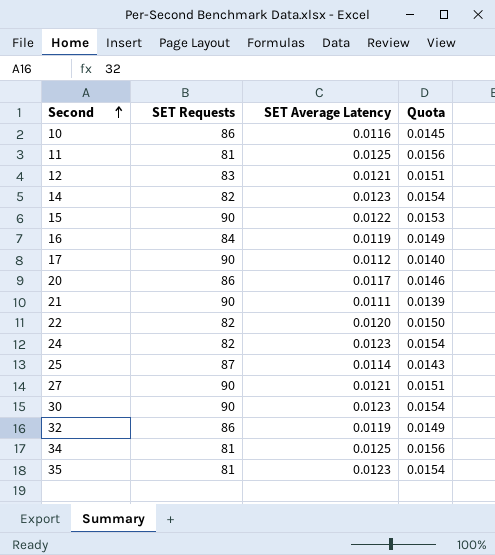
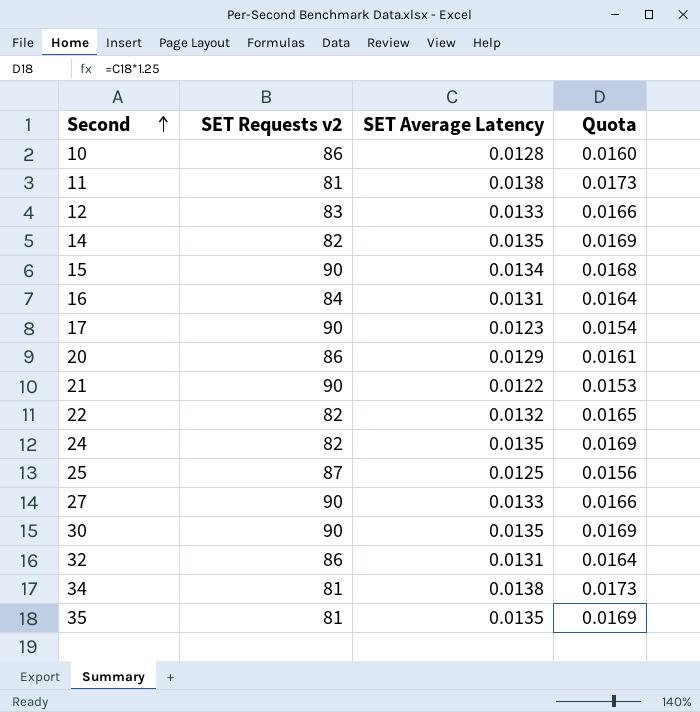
column name: SET Requests -> SET Requests v2
10 | SET Average Latency: 0.0116 -> 0.0128
10 | Quota: 0.0145 -> 0.0160
11 | SET Average Latency: 0.0125 -> 0.0138
11 | Quota: 0.0156 -> 0.0173
12 | SET Average Latency: 0.0121 -> 0.0133
12 | Quota: 0.0151 -> 0.0166
14 | SET Average Latency: 0.0123 -> 0.0135
14 | Quota: 0.0154 -> 0.0169
15 | SET Average Latency: 0.0122 -> 0.0134
15 | Quota: 0.0153 -> 0.0168
16 | SET Average Latency: 0.0119 -> 0.0131
16 | Quota: 0.0149 -> 0.0164
17 | SET Average Latency: 0.0112 -> 0.0123
17 | Quota: 0.0140 -> 0.0154
20 | SET Average Latency: 0.0117 -> 0.0129
20 | Quota: 0.0146 -> 0.0161
21 | SET Average Latency: 0.0111 -> 0.0122
21 | Quota: 0.0139 -> 0.0153
22 | SET Average Latency: 0.0120 -> 0.0132
22 | Quota: 0.0150 -> 0.0165
24 | SET Average Latency: 0.0123 -> 0.0135
24 | Quota: 0.0154 -> 0.0169
25 | SET Average Latency: 0.0114 -> 0.0125
25 | Quota: 0.0143 -> 0.0156
27 | SET Average Latency: 0.0121 -> 0.0133
27 | Quota: 0.0151 -> 0.0166
30 | SET Average Latency: 0.0123 -> 0.0135
30 | Quota: 0.0154 -> 0.0169
32 | SET Average Latency: 0.0119 -> 0.0131
32 | Quota: 0.0149 -> 0.0164
34 | SET Average Latency: 0.0125 -> 0.0138
34 | Quota: 0.0156 -> 0.0173
35 | SET Average Latency: 0.0123 -> 0.0135
35 | Quota: 0.0154 -> 0.0169

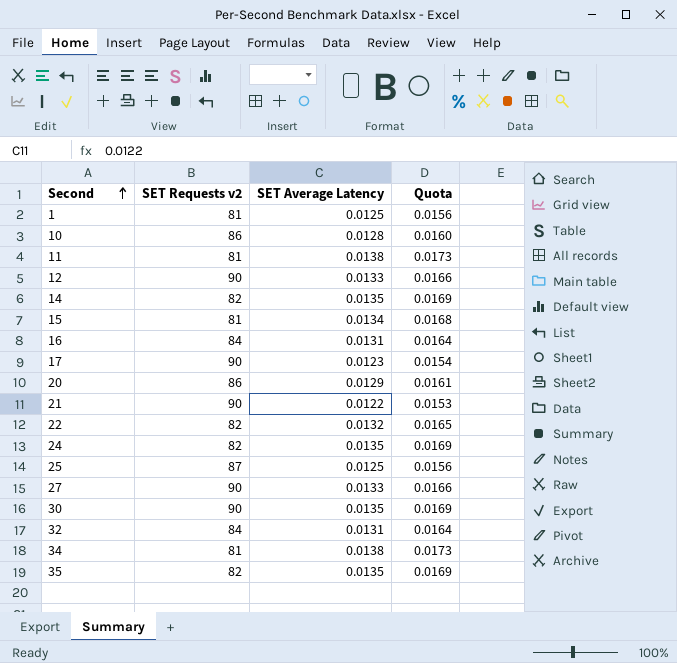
row 1: none -> 81 | 0.0125 | 0.0156
12 | SET Requests v2: 83 -> 90
15 | SET Requests v2: 90 -> 81
32 | SET Requests v2: 86 -> 84
35 | SET Requests v2: 81 -> 82

